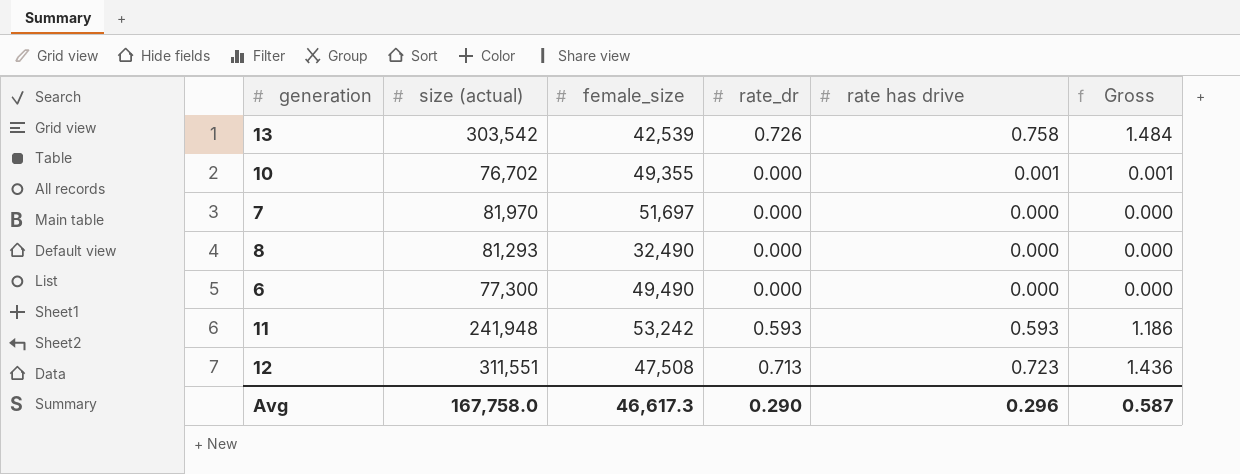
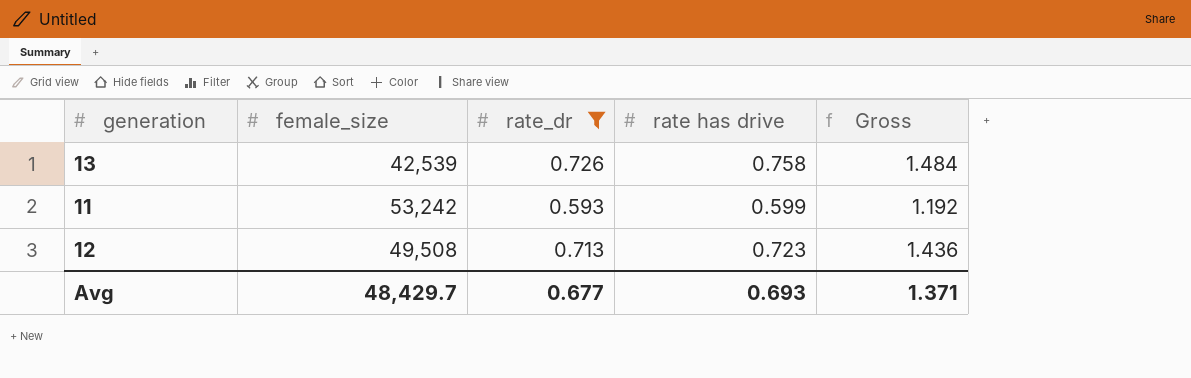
filter: none -> rate_dr != 0.000
column size (actual) | position: 2 -> none
11 | rate has drive: 0.593 -> 0.599
11 | Gross: 1.186 -> 1.192
12 | female_size: 47,508 -> 49,508
Avg | female_size: 46,617.3 -> 48,429.7
Avg | rate_dr: 0.290 -> 0.677
Avg | rate has drive: 0.296 -> 0.693
Avg | Gross: 0.587 -> 1.371

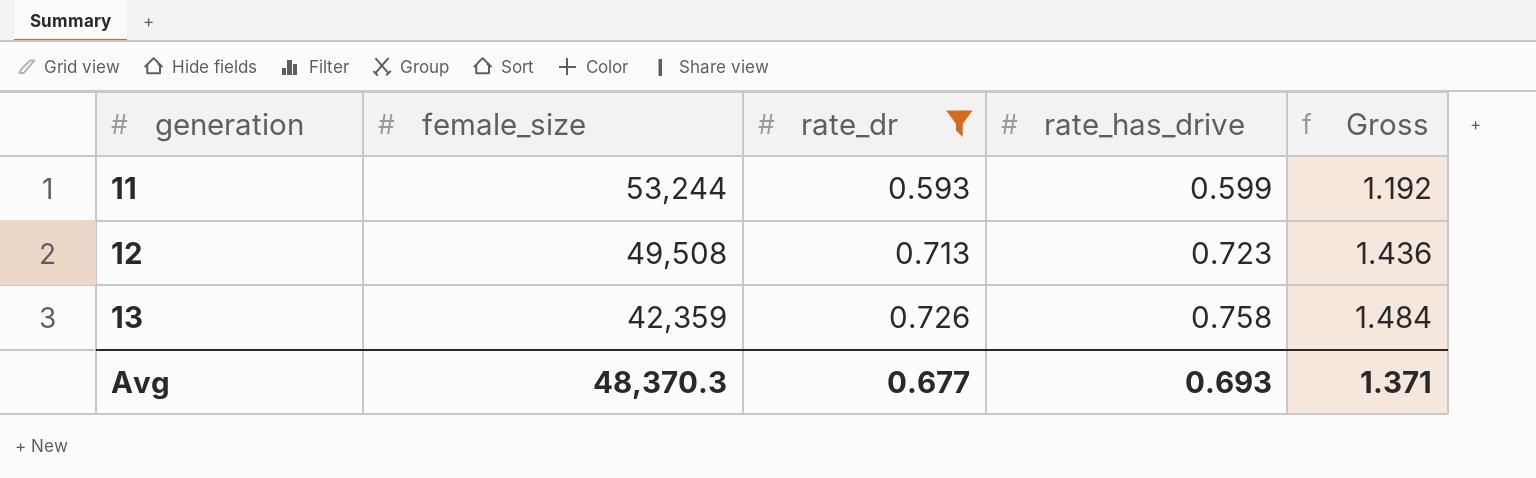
row order: none -> generation ascending
column name: rate has drive -> rate_has_drive
11 | female_size: 53,242 -> 53,244
13 | female_size: 42,539 -> 42,359
Avg | female_size: 48,429.7 -> 48,370.3

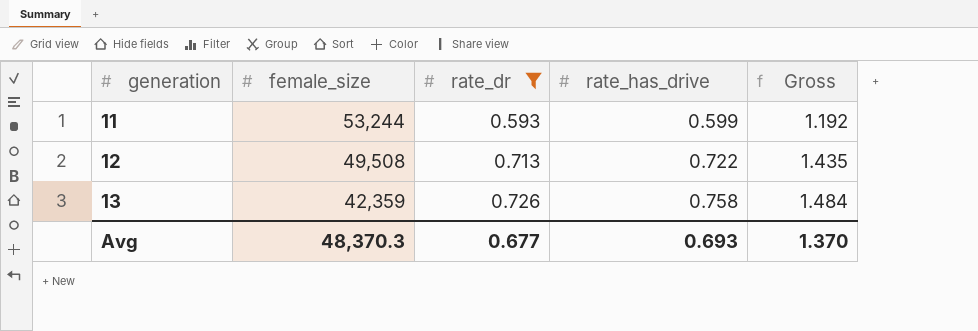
12 | rate_has_drive: 0.723 -> 0.722
12 | Gross: 1.436 -> 1.435
Avg | Gross: 1.371 -> 1.370

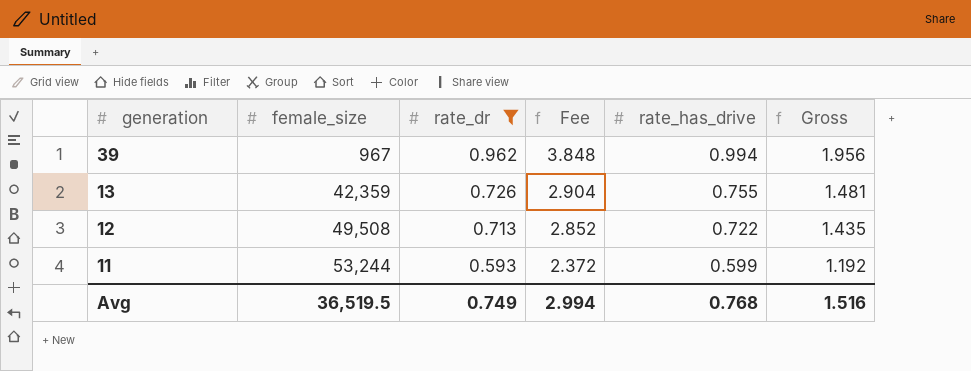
row order: generation ascending -> generation descending
column Fee | formula: none -> [rate_dr] * 4
row 39: none -> 967 | 0.962 | 3.848 | 0.994 | 1.956
13 | rate_has_drive: 0.758 -> 0.755
13 | Gross: 1.484 -> 1.481
Avg | female_size: 48,370.3 -> 36,519.5
Avg | rate_dr: 0.677 -> 0.749
Avg | rate_has_drive: 0.693 -> 0.768
Avg | Gross: 1.370 -> 1.516

